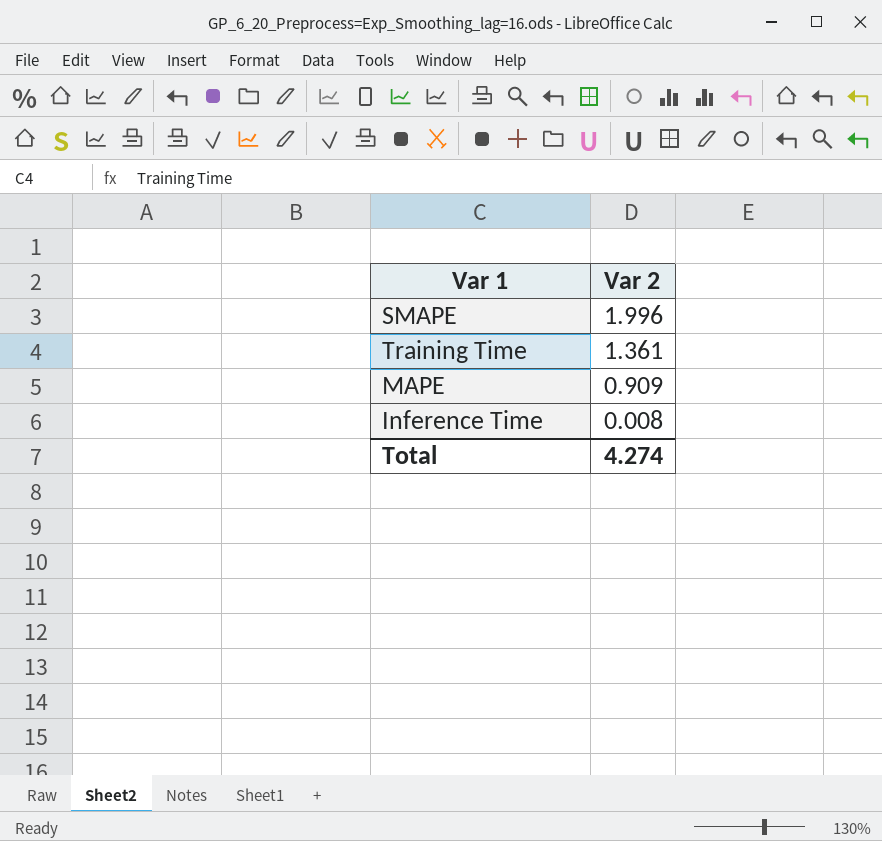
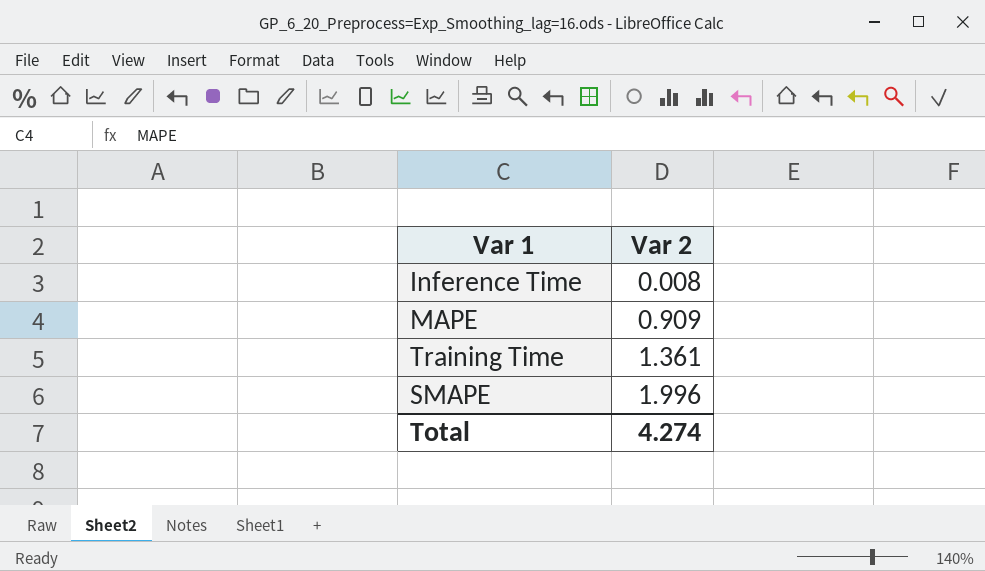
row order: Var 2 descending -> Var 2 ascending

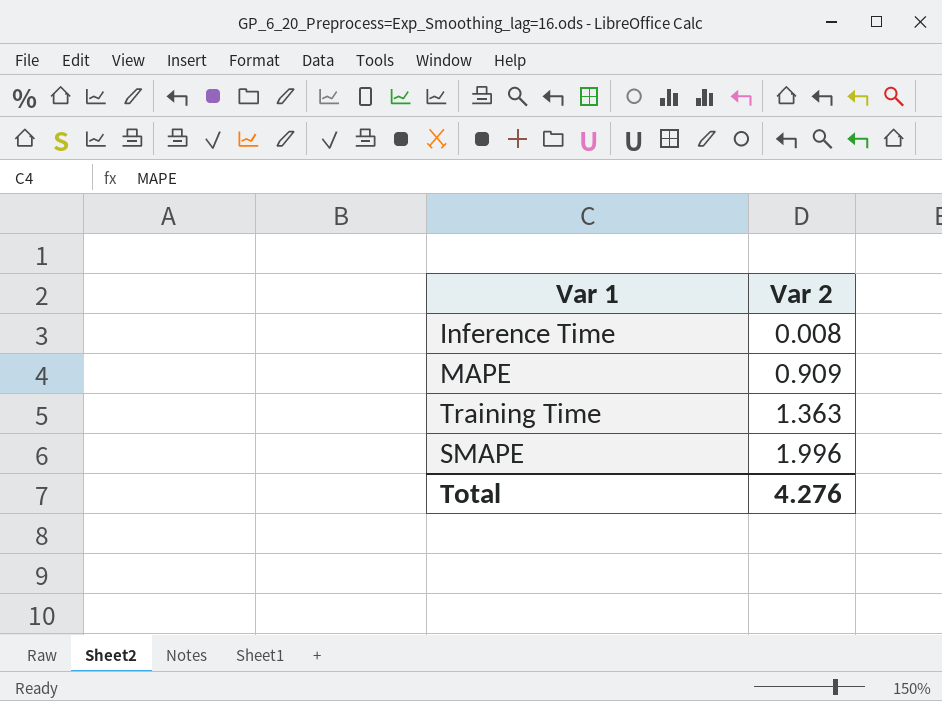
Training Time | Var 2: 1.361 -> 1.363
Total | Var 2: 4.274 -> 4.276

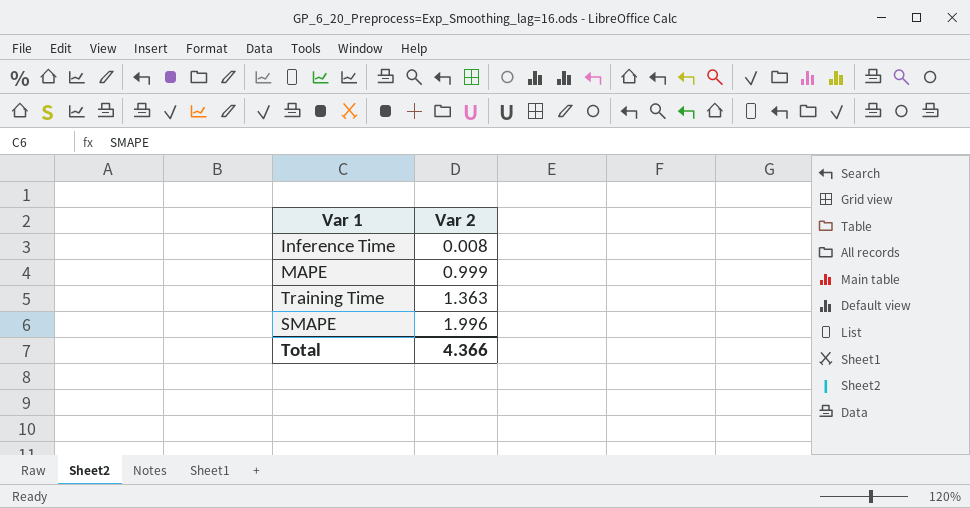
MAPE | Var 2: 0.909 -> 0.999
Total | Var 2: 4.276 -> 4.366

